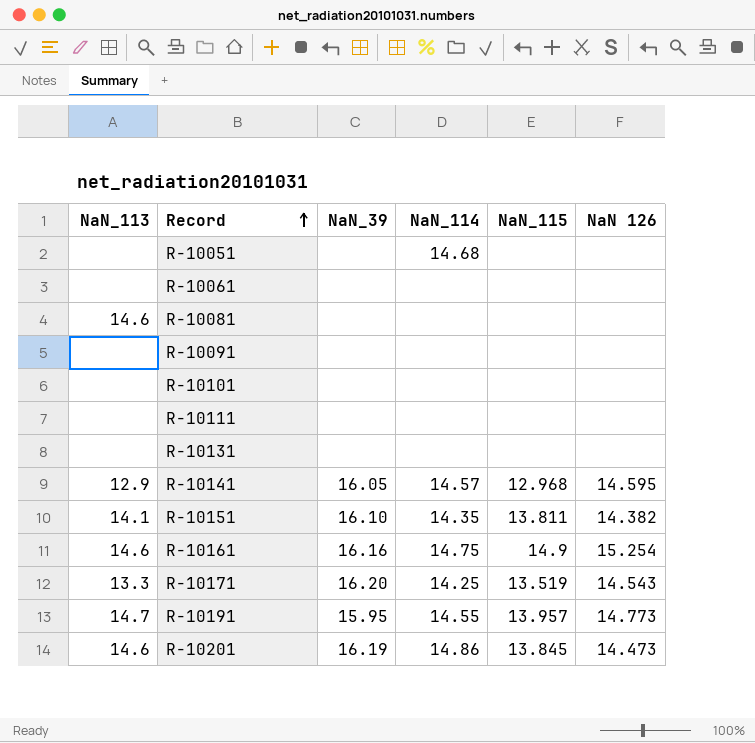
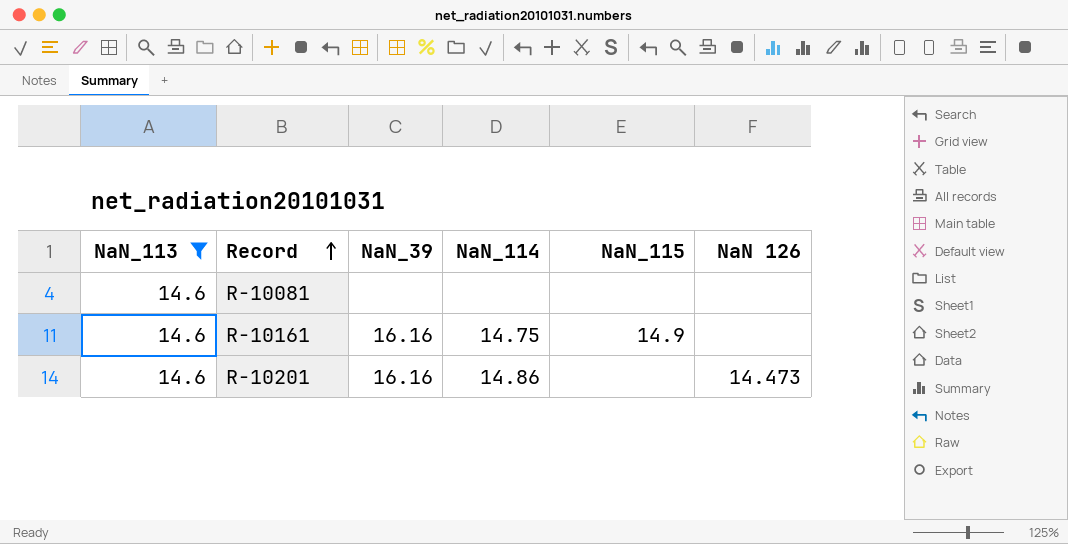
filter: none -> NaN_113 = 14.6
R-10161 | NaN 126: 15.254 -> none
R-10201 | NaN_39: 16.19 -> 16.16
R-10201 | NaN_115: 13.845 -> none

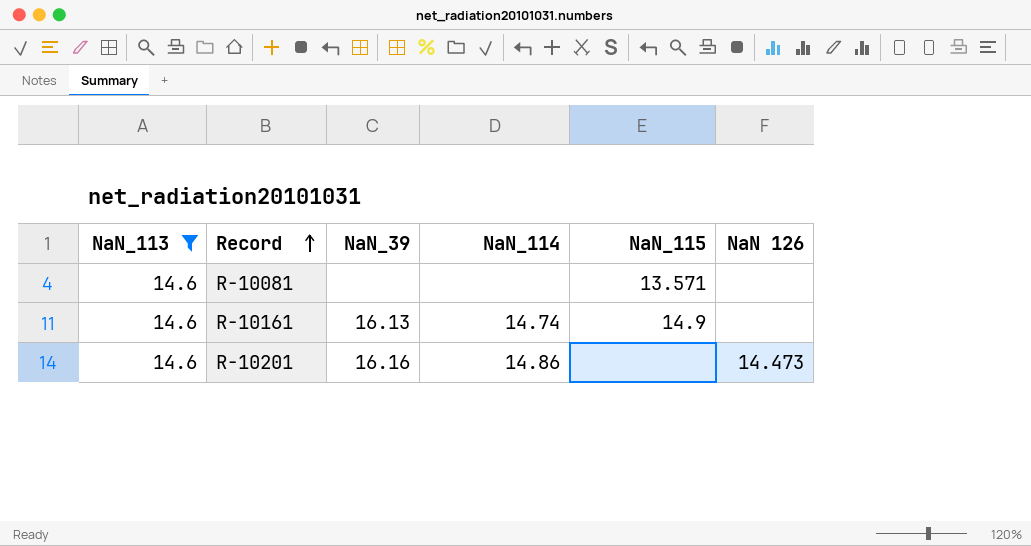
R-10081 | NaN_115: none -> 13.571
R-10161 | NaN_39: 16.16 -> 16.13
R-10161 | NaN_114: 14.75 -> 14.74

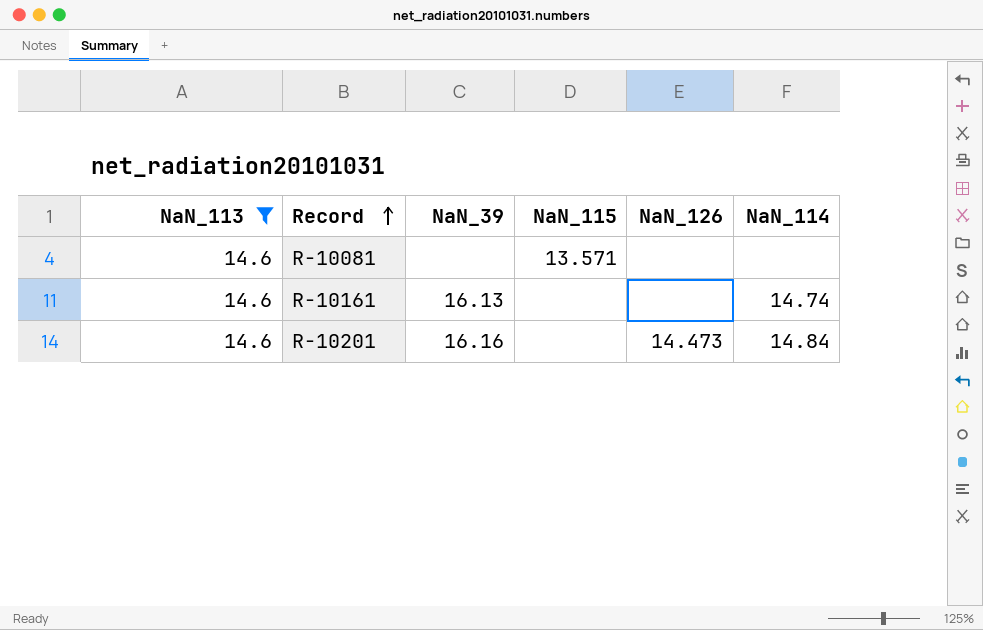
column name: NaN 126 -> NaN_126
column NaN_114 | position: 4 -> 6
R-10161 | NaN_115: 14.9 -> none
R-10201 | NaN_114: 14.86 -> 14.84

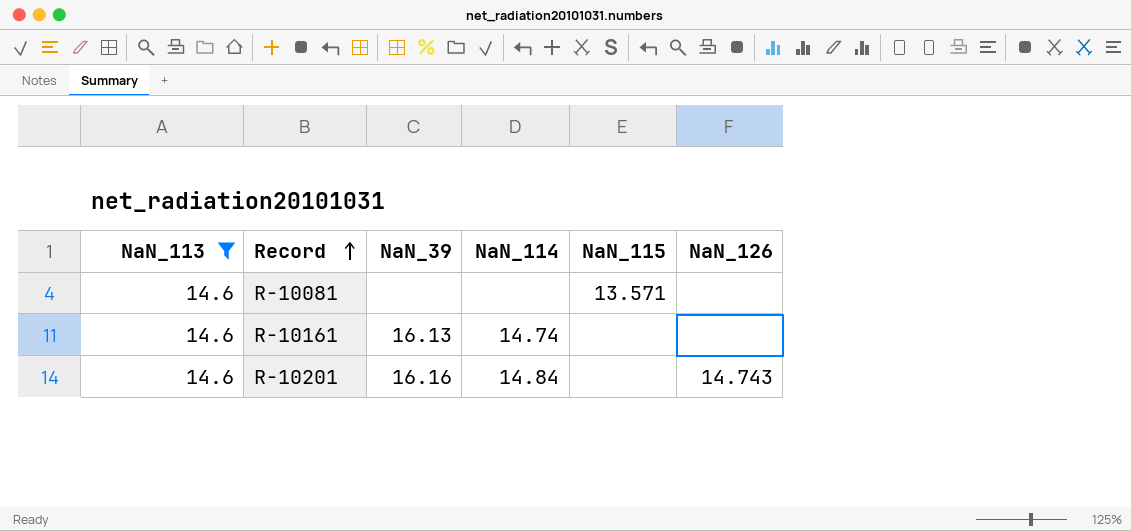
column NaN_114 | position: 6 -> 4
R-10201 | NaN_126: 14.473 -> 14.743

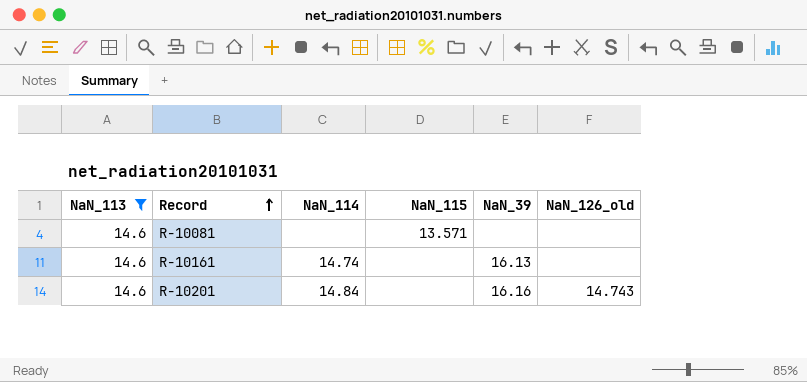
column NaN_39 | position: 3 -> 5
column name: NaN_126 -> NaN_126_old

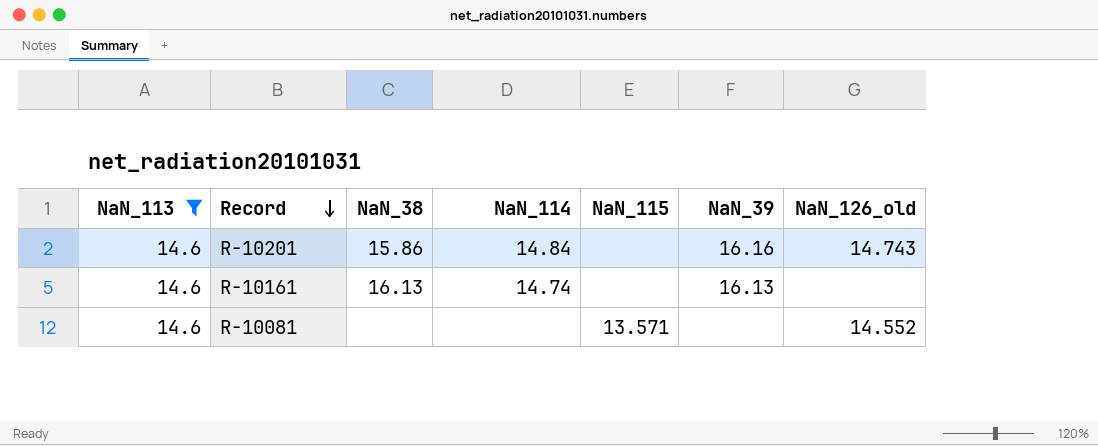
row order: Record ascending -> Record descending
column NaN_38 | position: none -> 3
R-10081 | NaN_126_old: none -> 14.552

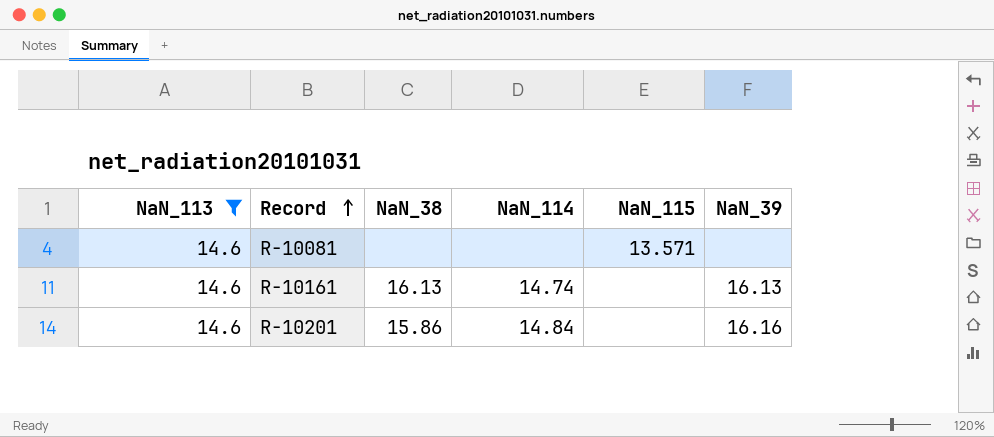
row order: Record descending -> Record ascending
column NaN_126_old | position: 7 -> none

